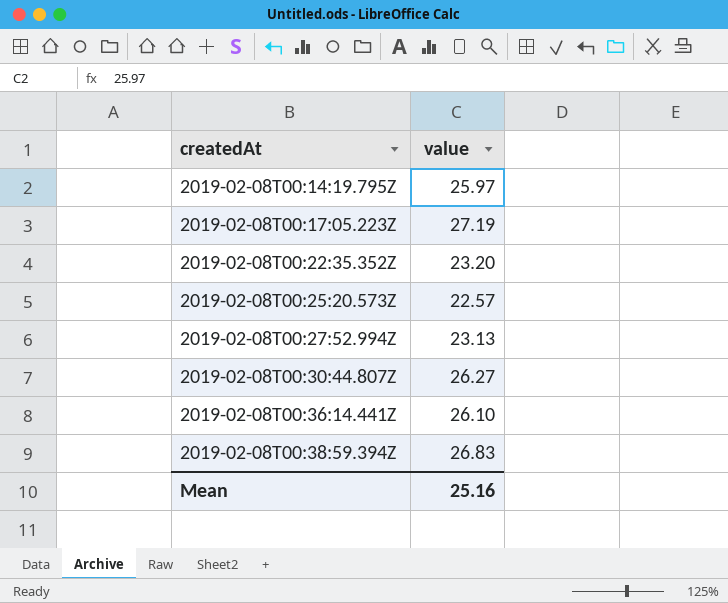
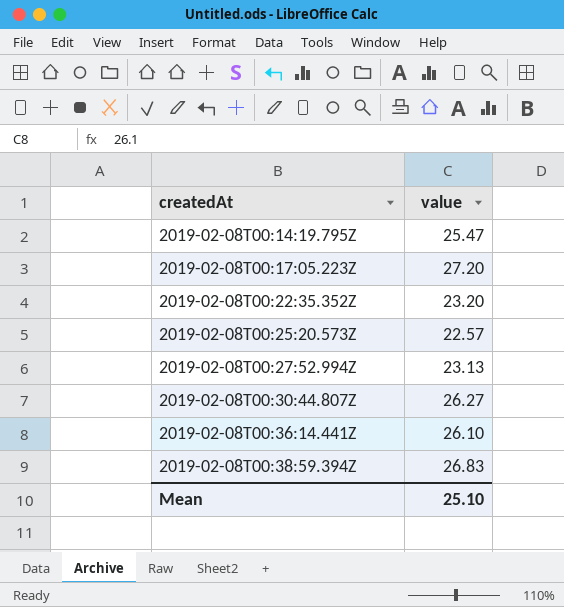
2019-02-08T00:14:19.795Z | value: 25.97 -> 25.47
2019-02-08T00:17:05.223Z | value: 27.19 -> 27.20
Mean | value: 25.16 -> 25.10

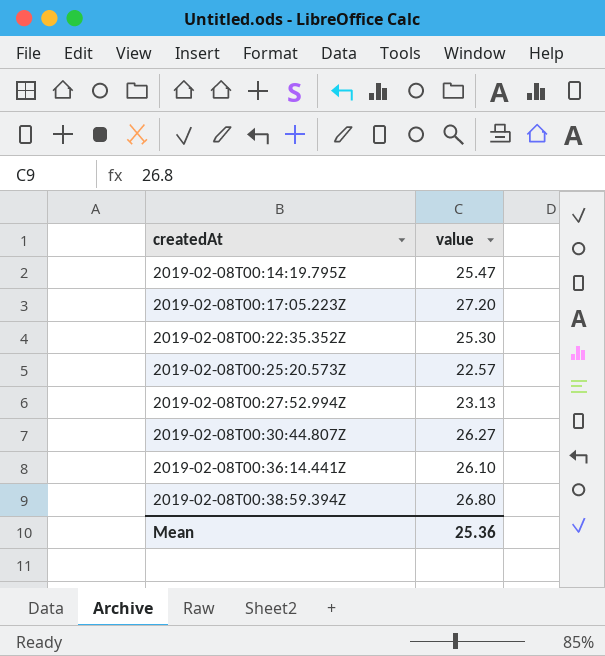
2019-02-08T00:22:35.352Z | value: 23.20 -> 25.30
2019-02-08T00:38:59.394Z | value: 26.83 -> 26.80
Mean | value: 25.10 -> 25.36

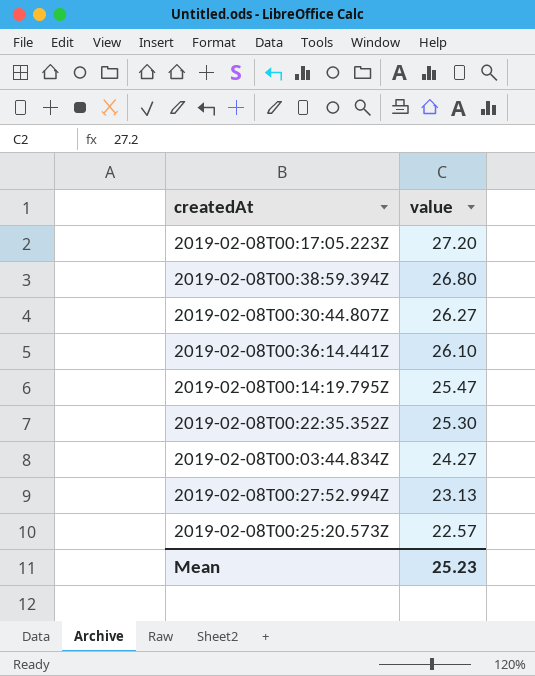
row order: createdAt ascending -> value descending
row 2019-02-08T00:03:44.834Z: none -> 24.27
Mean | value: 25.36 -> 25.23

